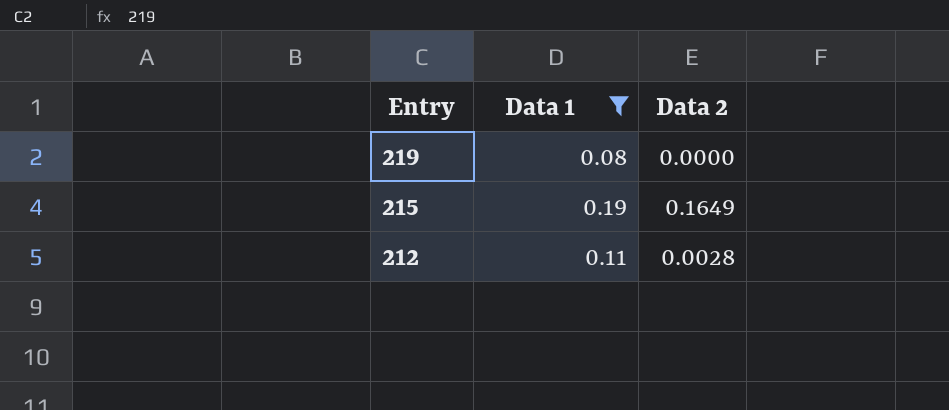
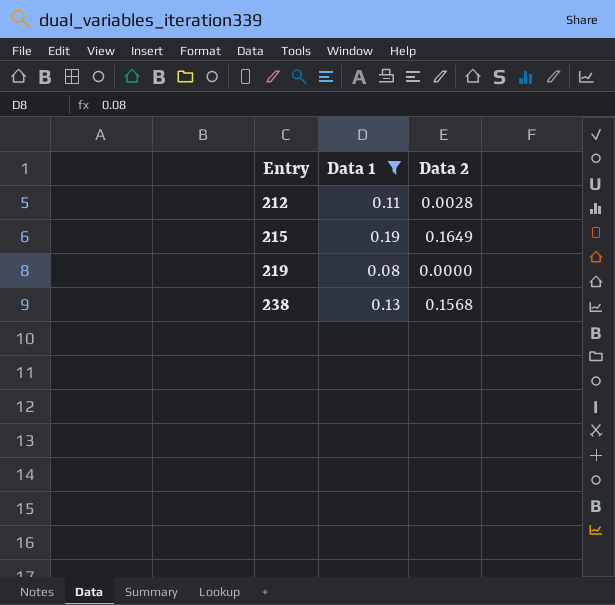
row order: Entry descending -> Entry ascending
row 238: none -> 0.13 | 0.1568

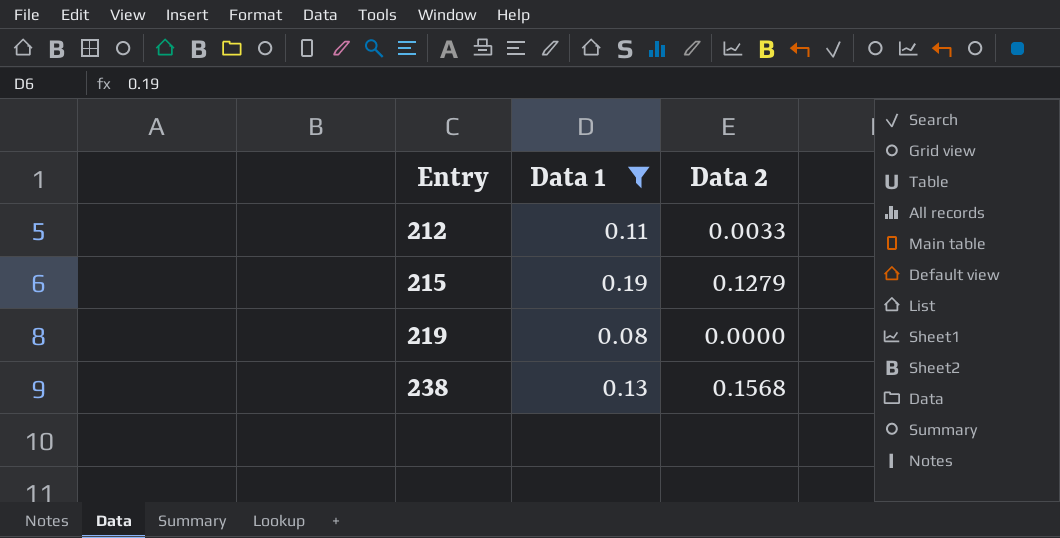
212 | Data 2: 0.0028 -> 0.0033
215 | Data 2: 0.1649 -> 0.1279

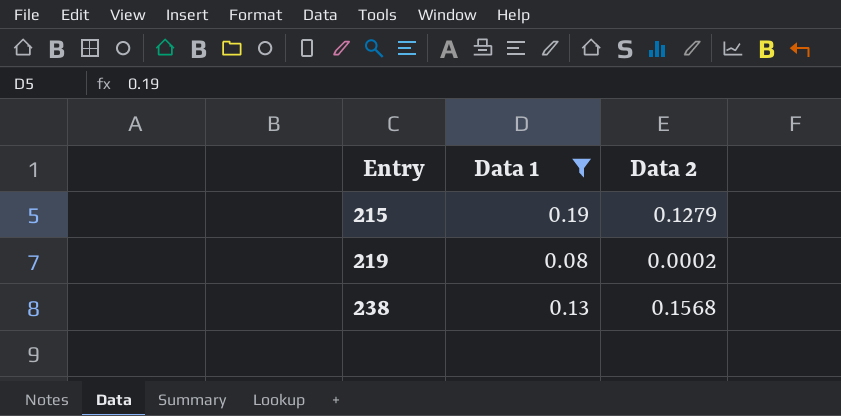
row 212: 0.11 | 0.0033 -> none
219 | Data 2: 0.0000 -> 0.0002

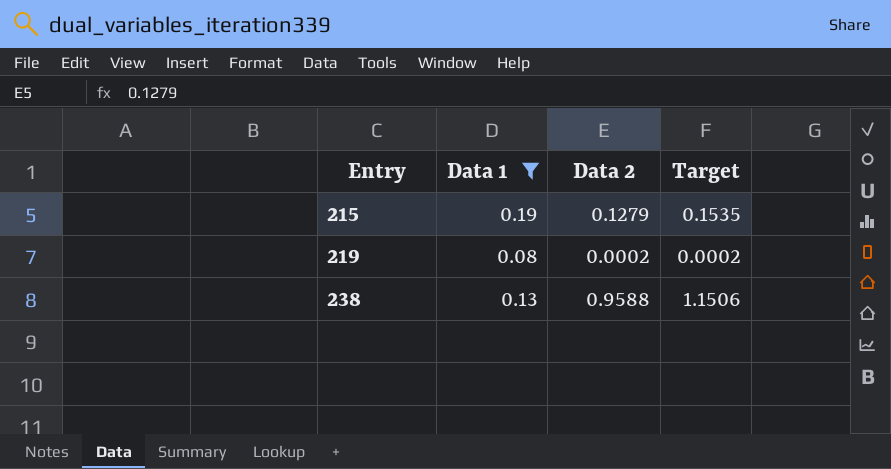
column Target | formula: none -> [Data 2] * 1.2
238 | Data 2: 0.1568 -> 0.9588

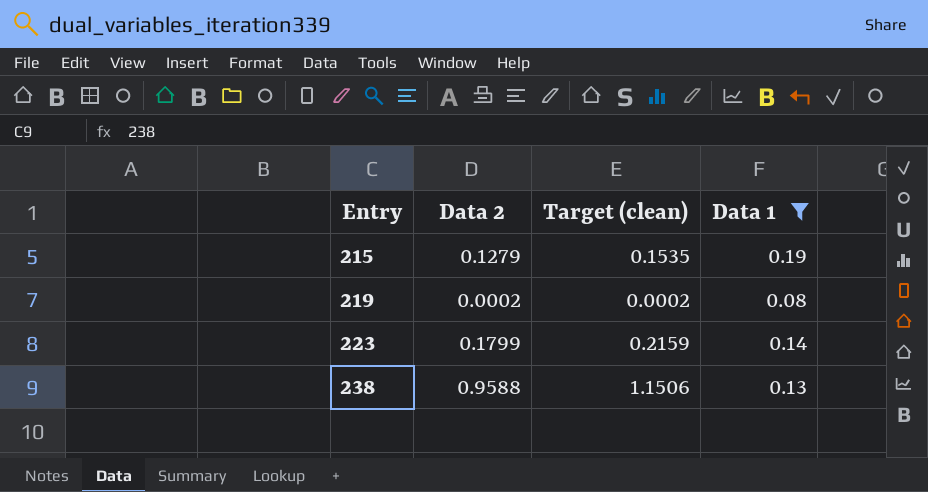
column name: Target -> Target (clean)
column Data 1 | position: 2 -> 4
row 223: none -> 0.1799 | 0.2159 | 0.14

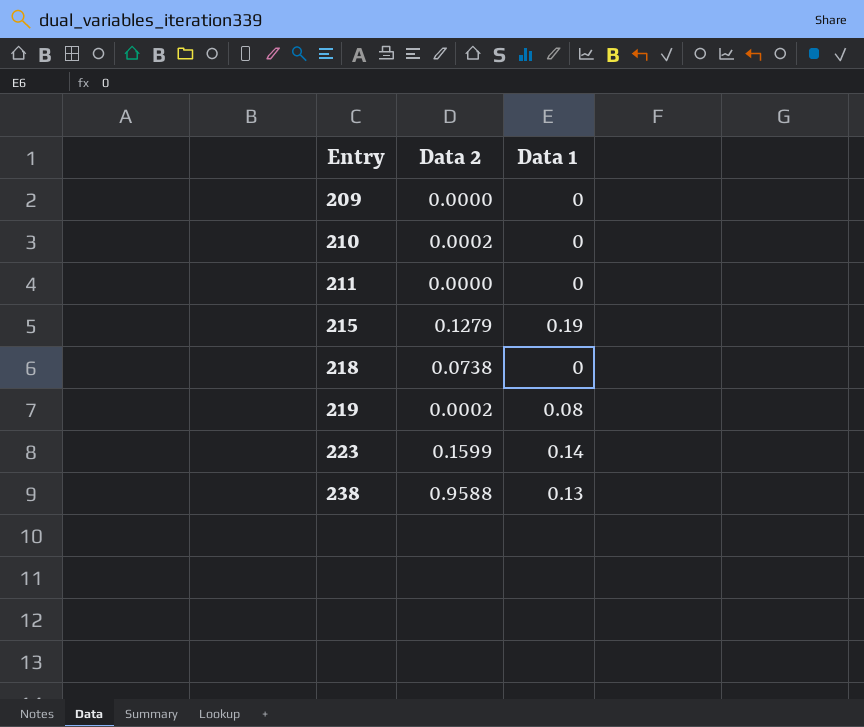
filter: Data 1 != 0 -> none
column Target (clean) | formula: [Data 2] * 1.2 -> none
223 | Data 2: 0.1799 -> 0.1599

